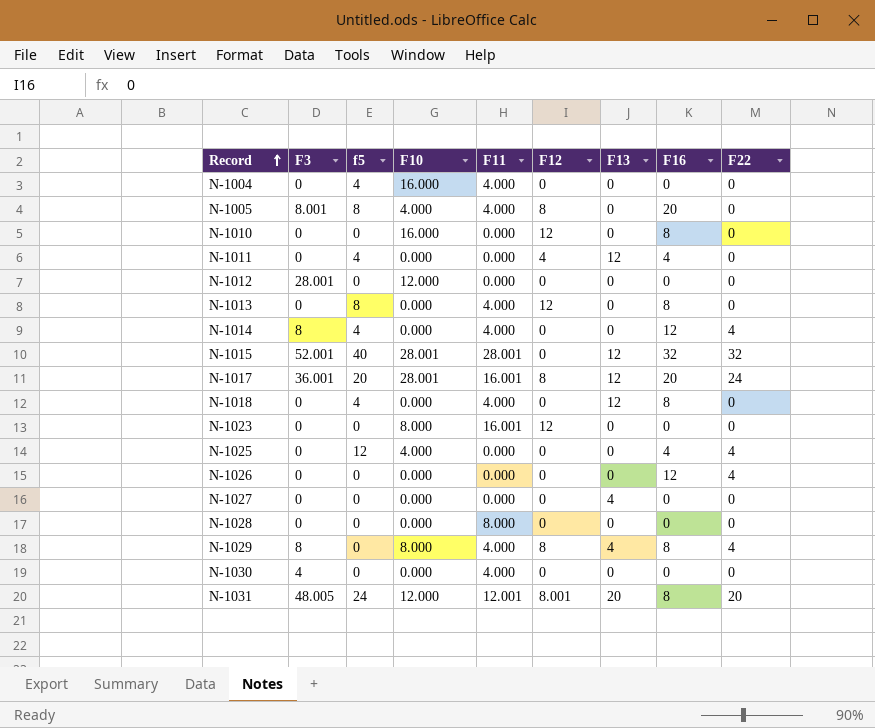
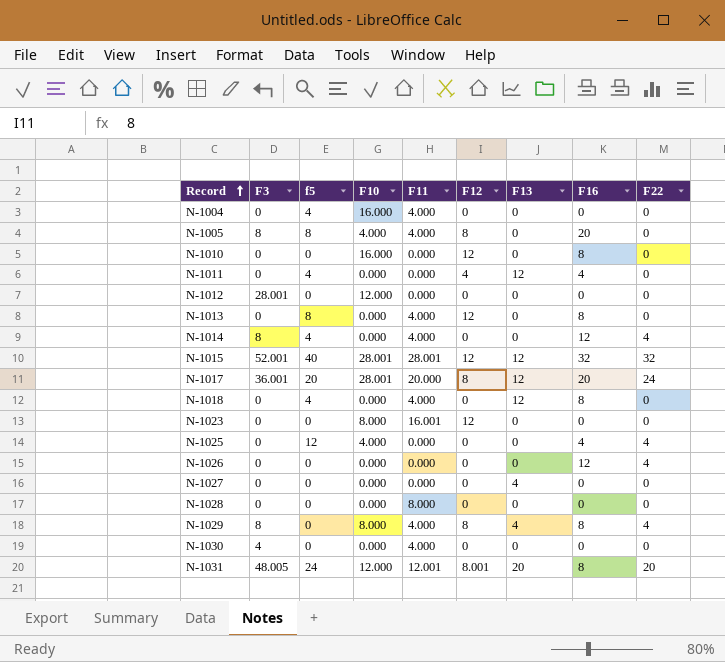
N-1005 | F3: 8.001 -> 8
N-1015 | F12: 0 -> 12
N-1017 | F11: 16.001 -> 20.000

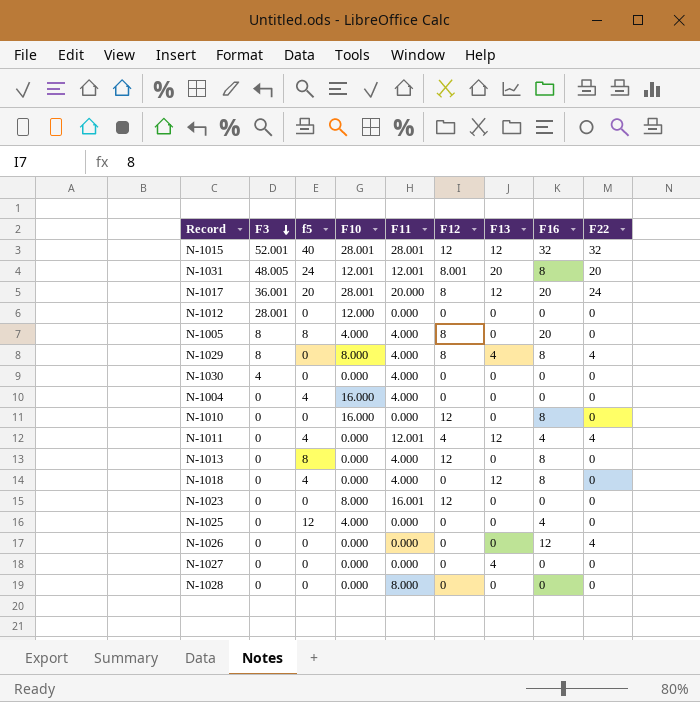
row order: Record ascending -> F3 descending
row N-1014: 8 | 4 | 0.000 | 4.000 | 0 | 0 | 12 | 4 -> none
N-1031 | F10: 12.000 -> 12.001
N-1011 | F11: 0.000 -> 12.001
N-1011 | F22: 0 -> 4
N-1025 | F22: 4 -> 0

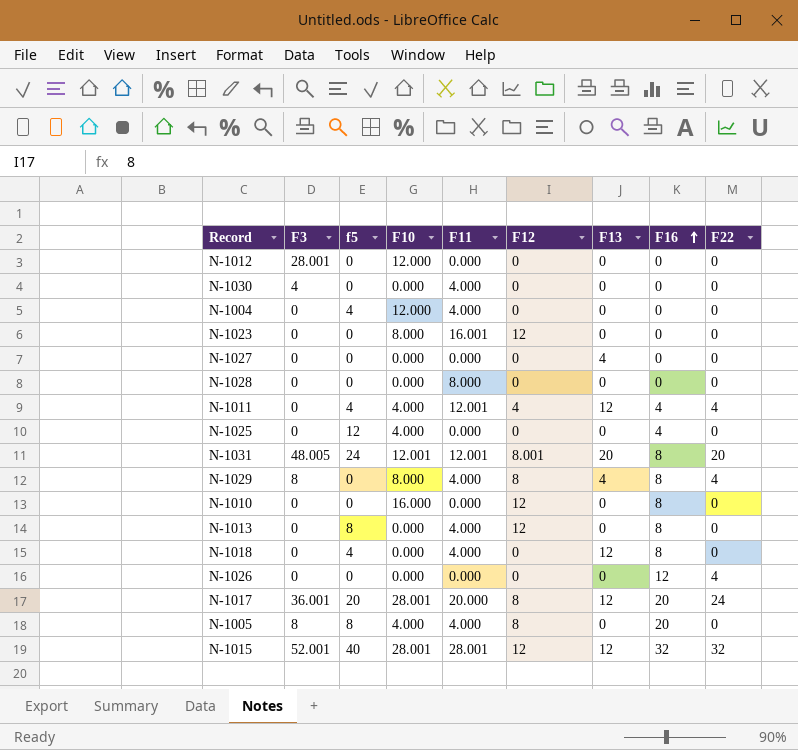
row order: F3 descending -> F16 ascending
N-1004 | F10: 16.000 -> 12.000
N-1011 | F10: 0.000 -> 4.000

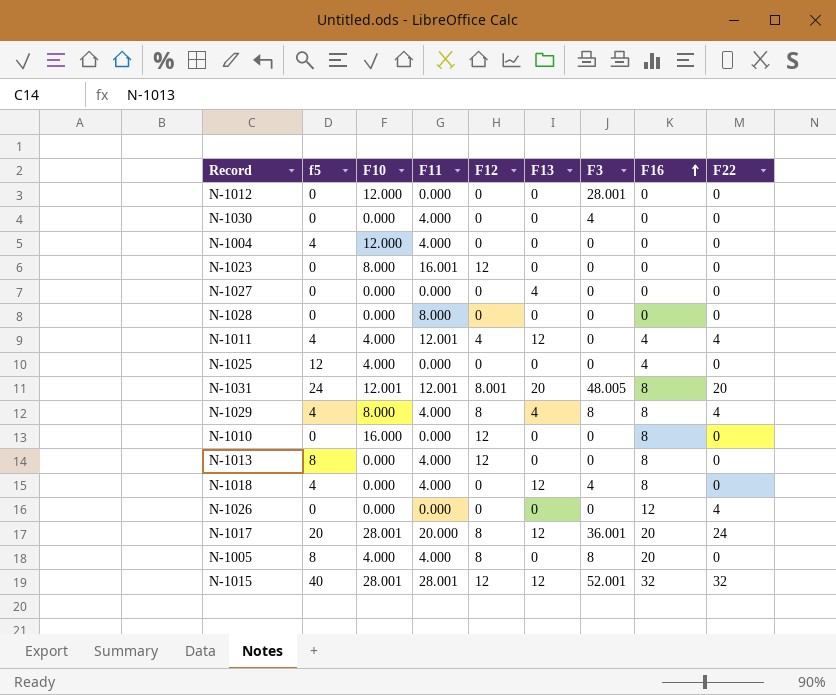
column F3 | position: 2 -> 7
N-1029 | f5: 0 -> 4
N-1018 | F3: 0 -> 4

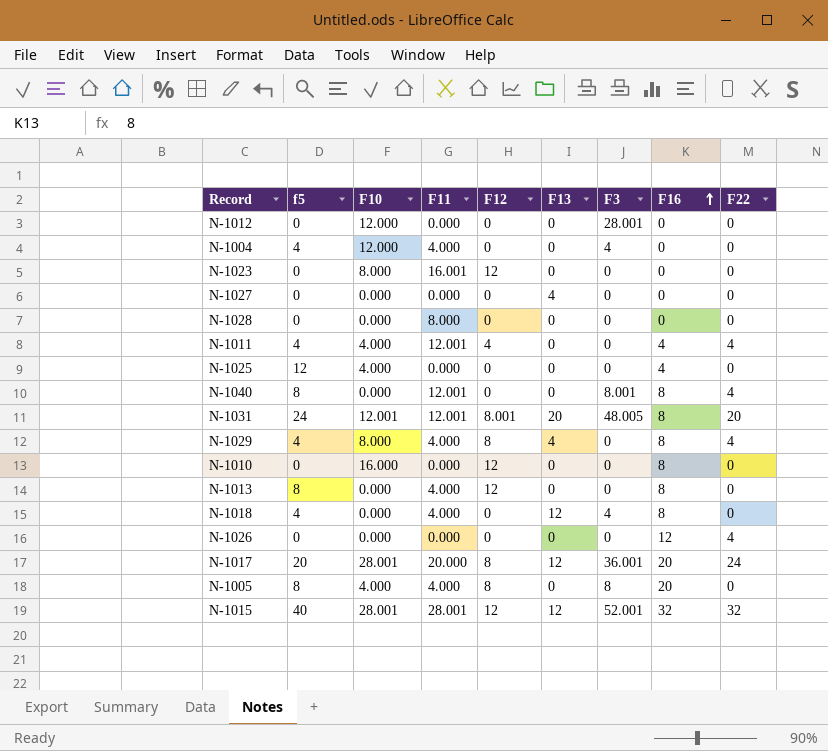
row N-1030: 0 | 0.000 | 4.000 | 0 | 0 | 4 | 0 | 0 -> none
N-1004 | F3: 0 -> 4
N-1011 | F13: 12 -> 0
row N-1040: none -> 8 | 0.000 | 12.001 | 0 | 0 | 8.001 | 8 | 4
N-1029 | F3: 8 -> 0

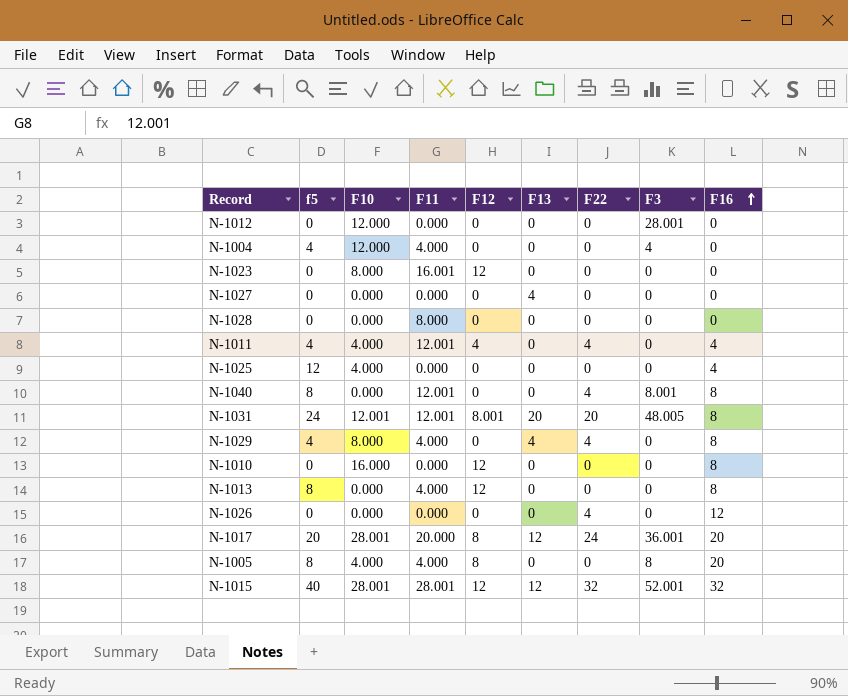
column F22 | position: 9 -> 7
row N-1018: 4 | 0.000 | 4.000 | 0 | 12 | 4 | 8 | 0 -> none
N-1029 | F12: 8 -> 0

